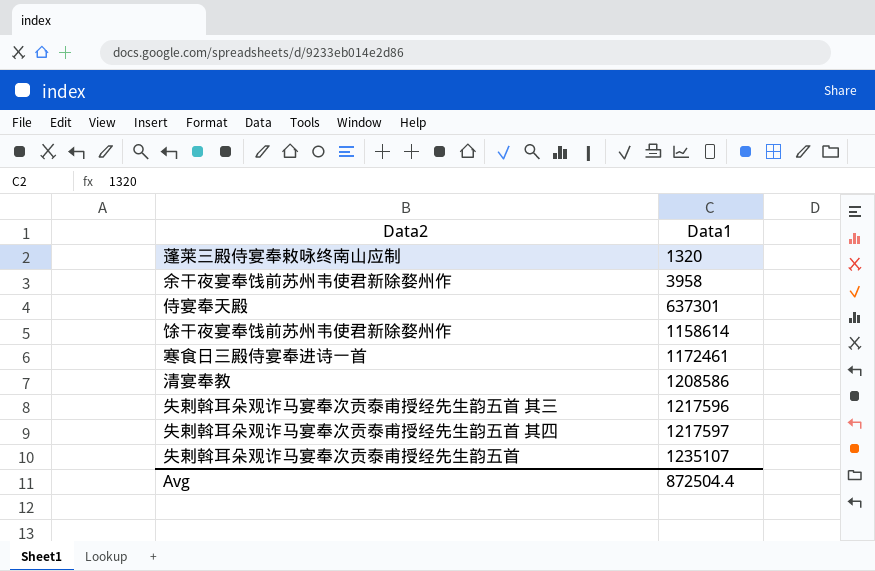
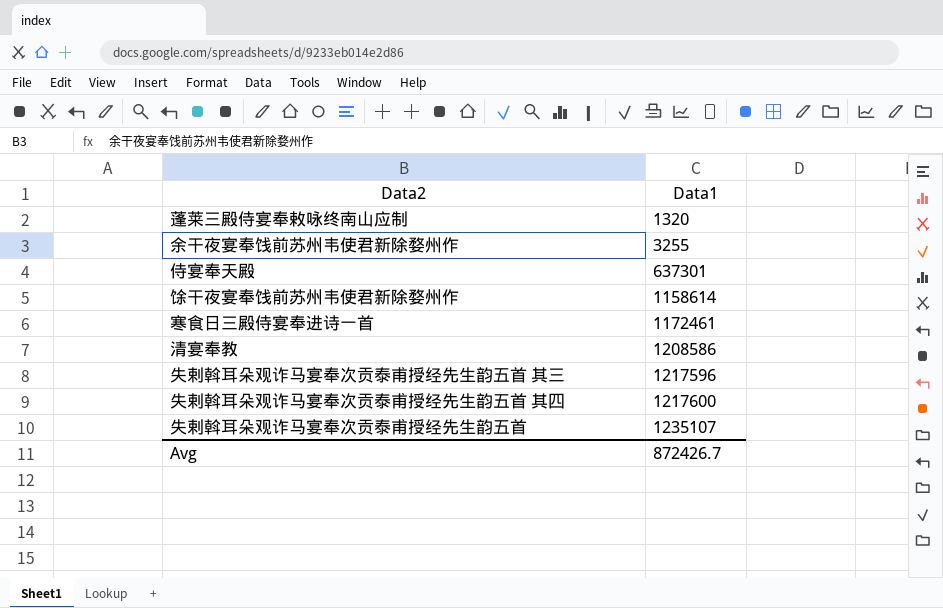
余干夜宴奉饯前苏州韦使君新除婺州作 | Data1: 3958 -> 3255
失剌斡耳朵观诈马宴奉次贡泰甫授经先生韵五首 其四 | Data1: 1217597 -> 1217600
Avg | Data1: 872504.4 -> 872426.7

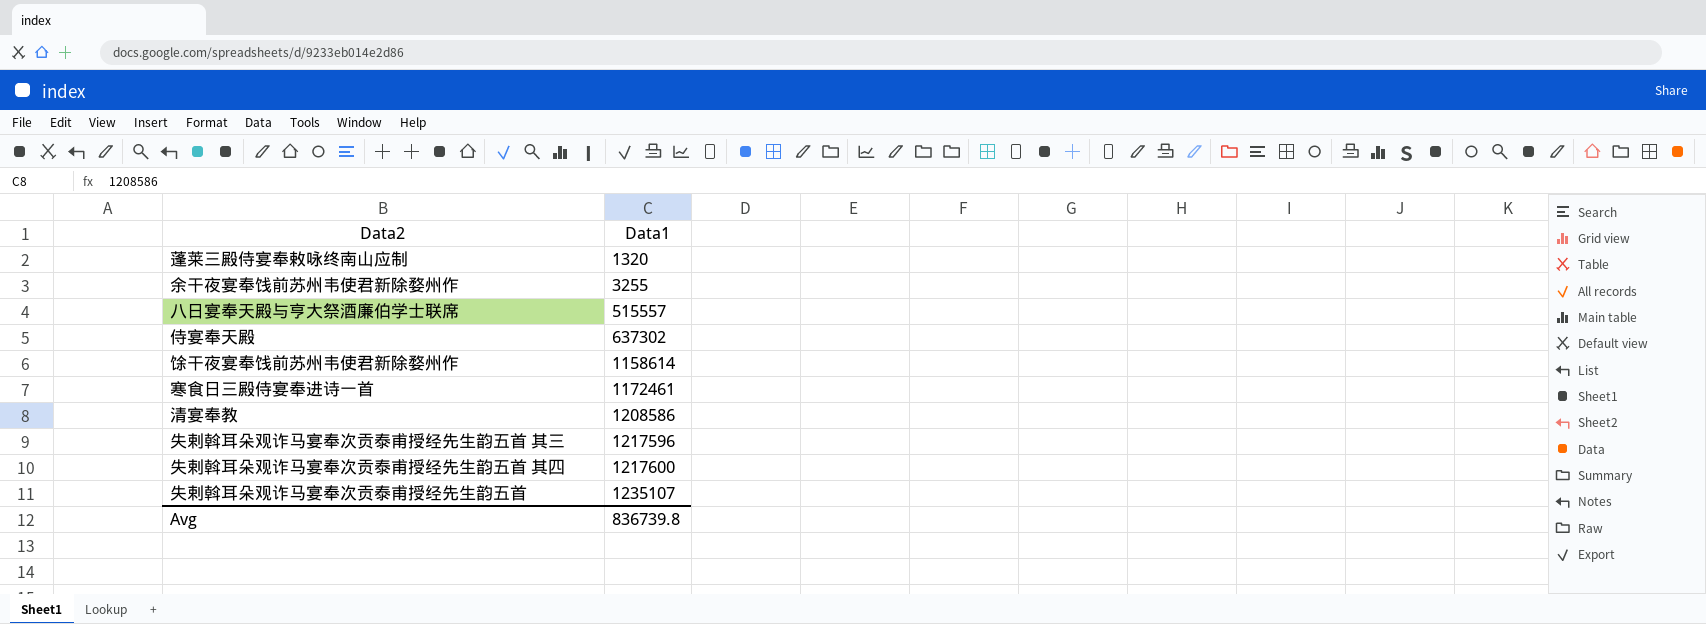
row 八日宴奉天殿与亨大祭酒廉伯学士联席: none -> 515557
侍宴奉天殿 | Data1: 637301 -> 637302
Avg | Data1: 872426.7 -> 836739.8

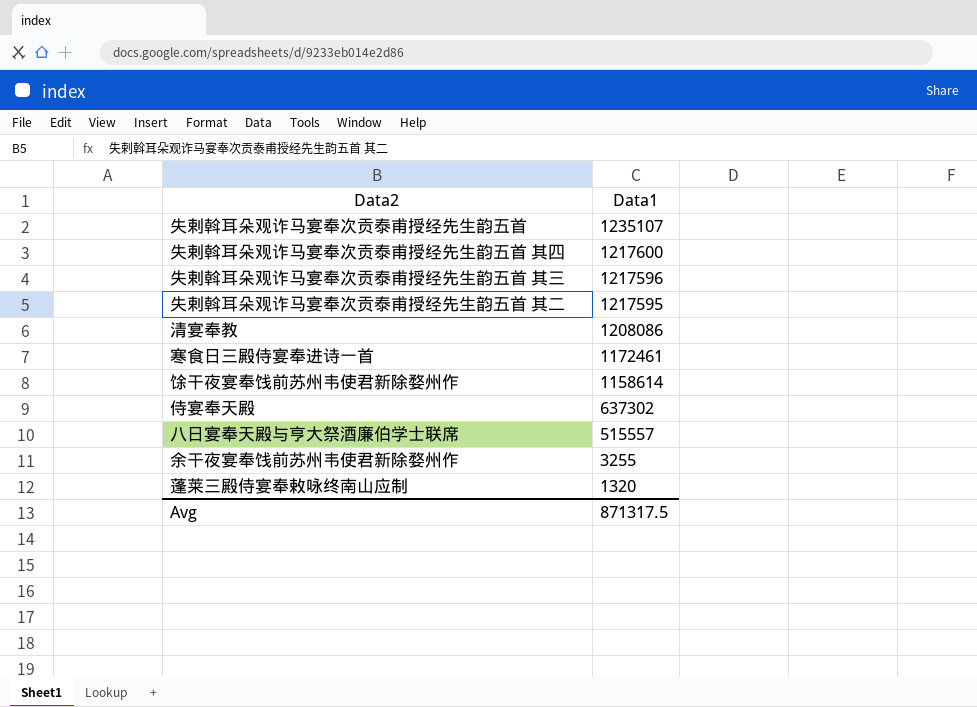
row order: Data1 ascending -> Data1 descending
row 失剌斡耳朵观诈马宴奉次贡泰甫授经先生韵五首 其二: none -> 1217595
清宴奉教 | Data1: 1208586 -> 1208086
Avg | Data1: 836739.8 -> 871317.5

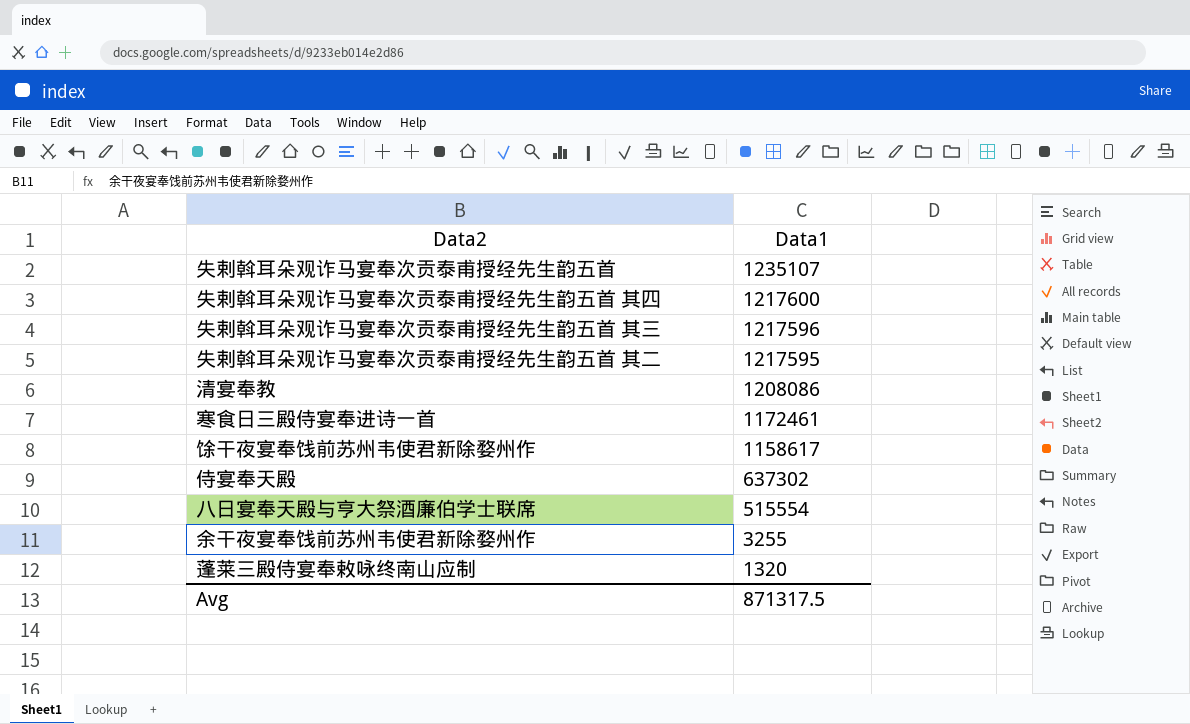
馀干夜宴奉饯前苏州韦使君新除婺州作 | Data1: 1158614 -> 1158617
八日宴奉天殿与亨大祭酒廉伯学士联席 | Data1: 515557 -> 515554

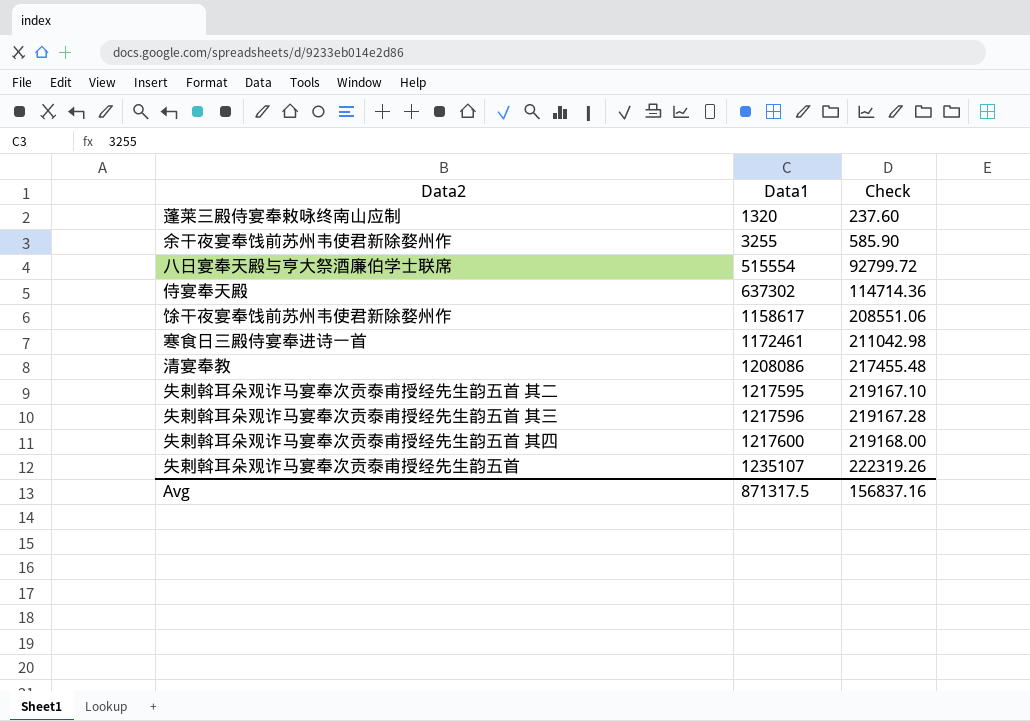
row order: Data1 descending -> Data1 ascending
column Check | formula: none -> [Data1] * 0.18

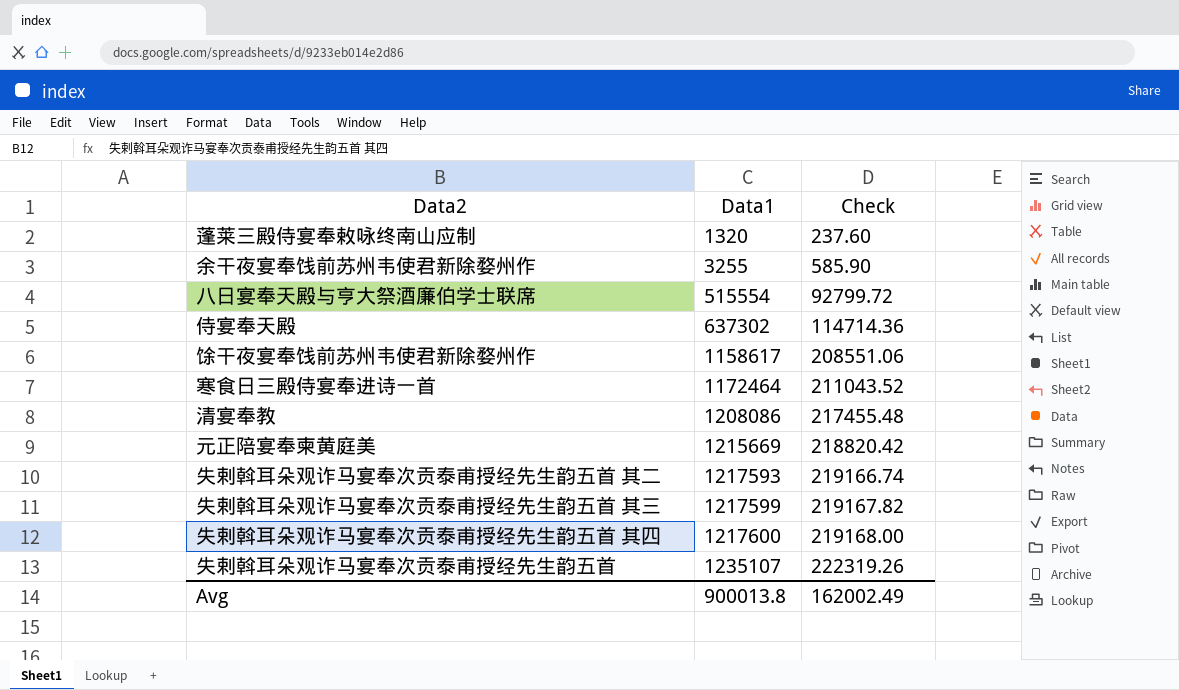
寒食日三殿侍宴奉进诗一首 | Data1: 1172461 -> 1172464
寒食日三殿侍宴奉进诗一首 | Check: 211042.98 -> 211043.52
row 元正陪宴奉柬黄庭美: none -> 1215669 | 218820.42
失剌斡耳朵观诈马宴奉次贡泰甫授经先生韵五首 其二 | Data1: 1217595 -> 1217593
失剌斡耳朵观诈马宴奉次贡泰甫授经先生韵五首 其二 | Check: 219167.10 -> 219166.74
失剌斡耳朵观诈马宴奉次贡泰甫授经先生韵五首 其三 | Data1: 1217596 -> 1217599
失剌斡耳朵观诈马宴奉次贡泰甫授经先生韵五首 其三 | Check: 219167.28 -> 219167.82
Avg | Data1: 871317.5 -> 900013.8
Avg | Check: 156837.16 -> 162002.49

